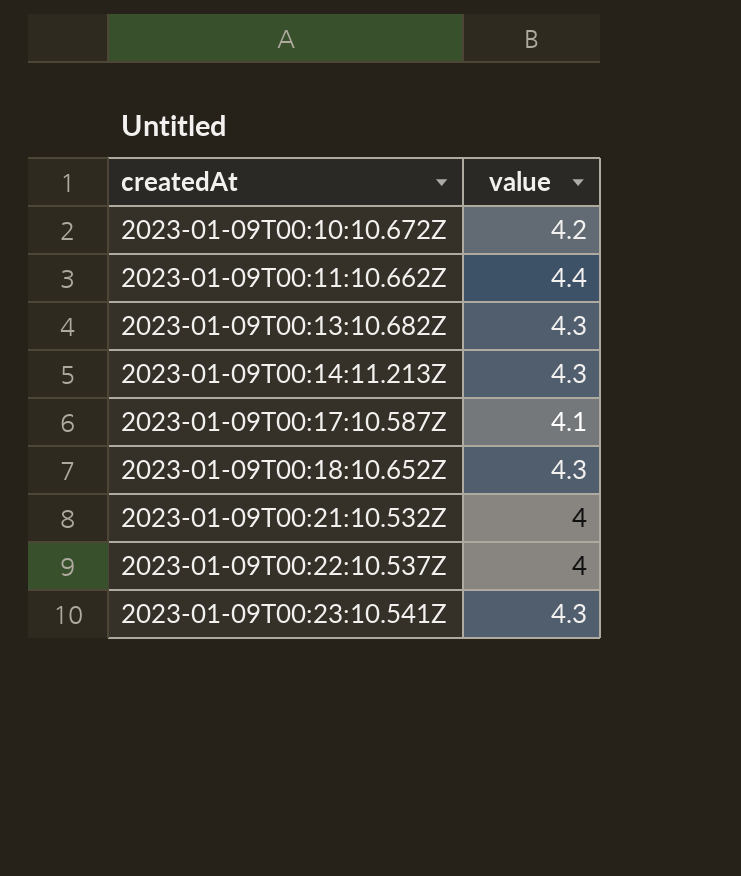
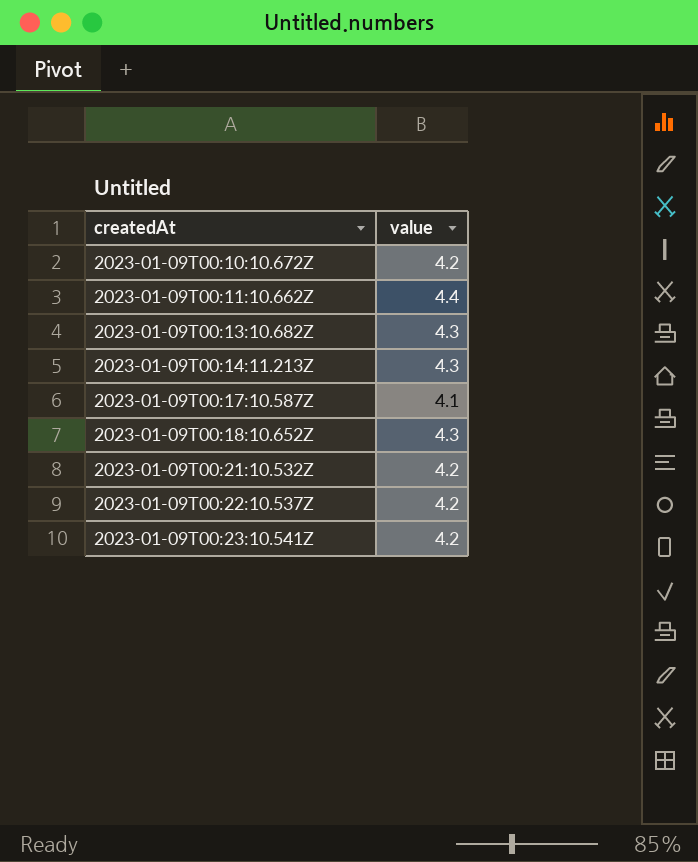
2023-01-09T00:21:10.532Z | value: 4 -> 4.2
2023-01-09T00:22:10.537Z | value: 4 -> 4.2
2023-01-09T00:23:10.541Z | value: 4.3 -> 4.2

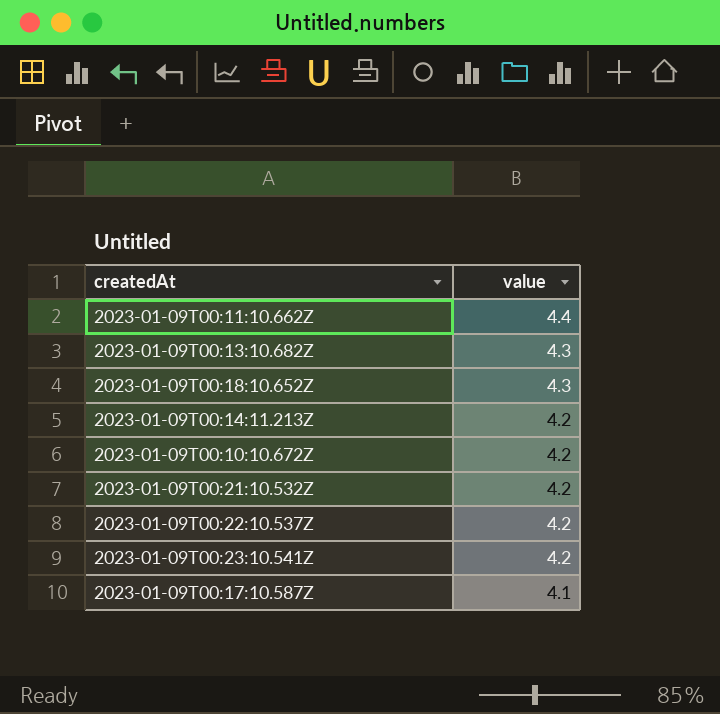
row order: createdAt ascending -> value descending
2023-01-09T00:14:11.213Z | value: 4.3 -> 4.2

